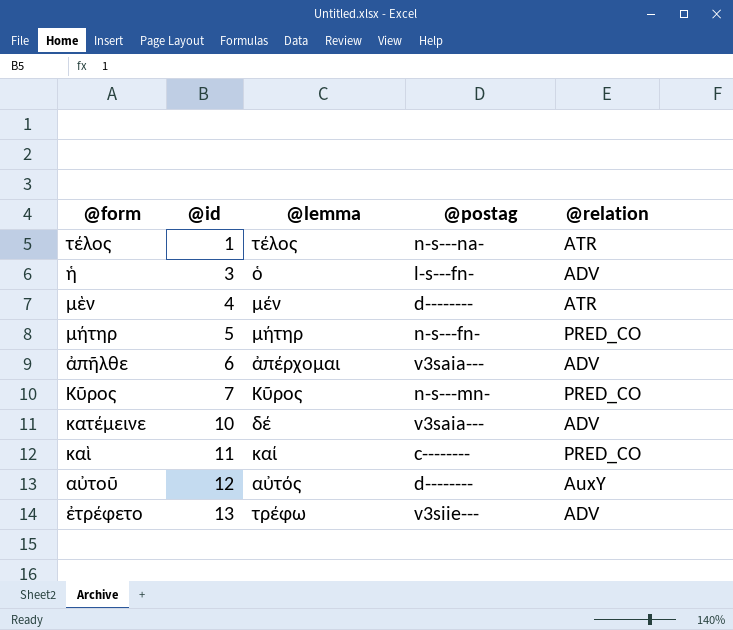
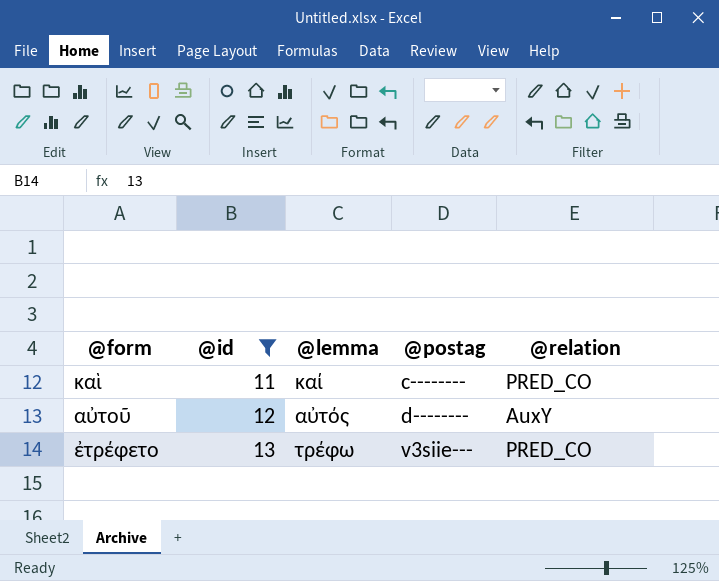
filter: none -> @id >= 11
ἐτρέφετο | @relation: ADV -> PRED_CO

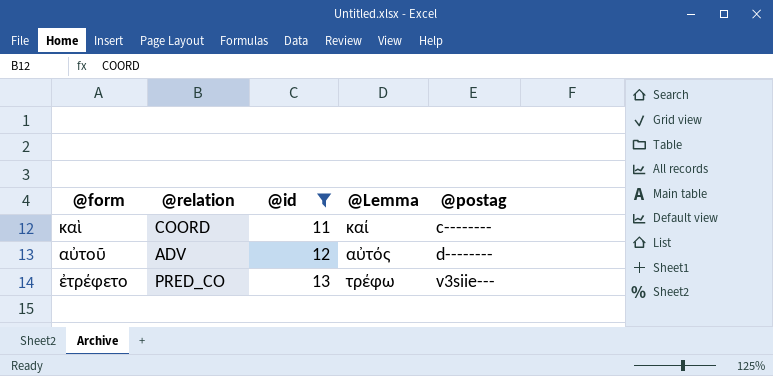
column @relation | position: 5 -> 2
column name: @lemma -> @Lemma
καὶ | @relation: PRED_CO -> COORD
αὐτοῦ | @relation: AuxY -> ADV

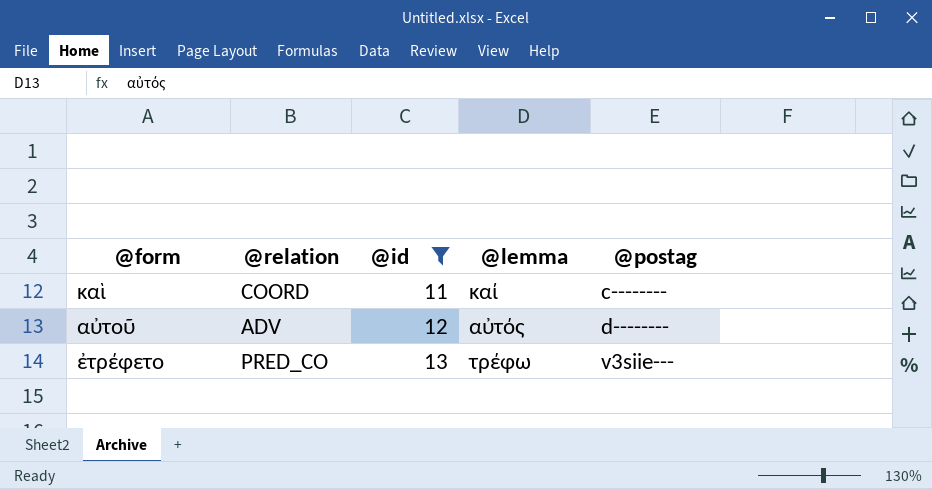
column name: @Lemma -> @lemma

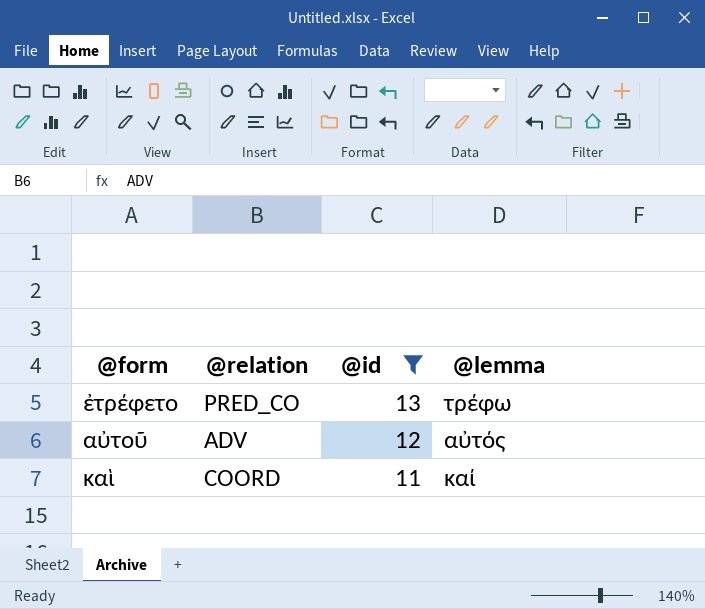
row order: @id ascending -> @id descending
column @postag | position: 5 -> none

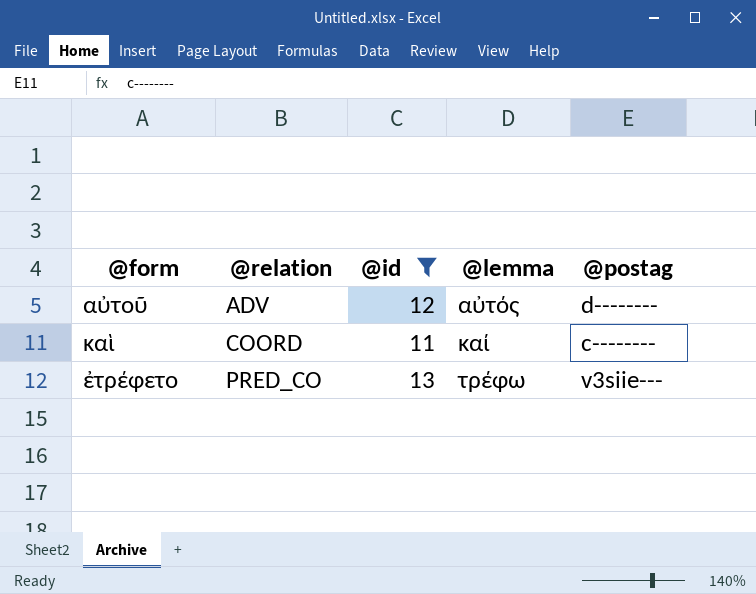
row order: @id descending -> @relation ascending
column @postag | position: none -> 5

